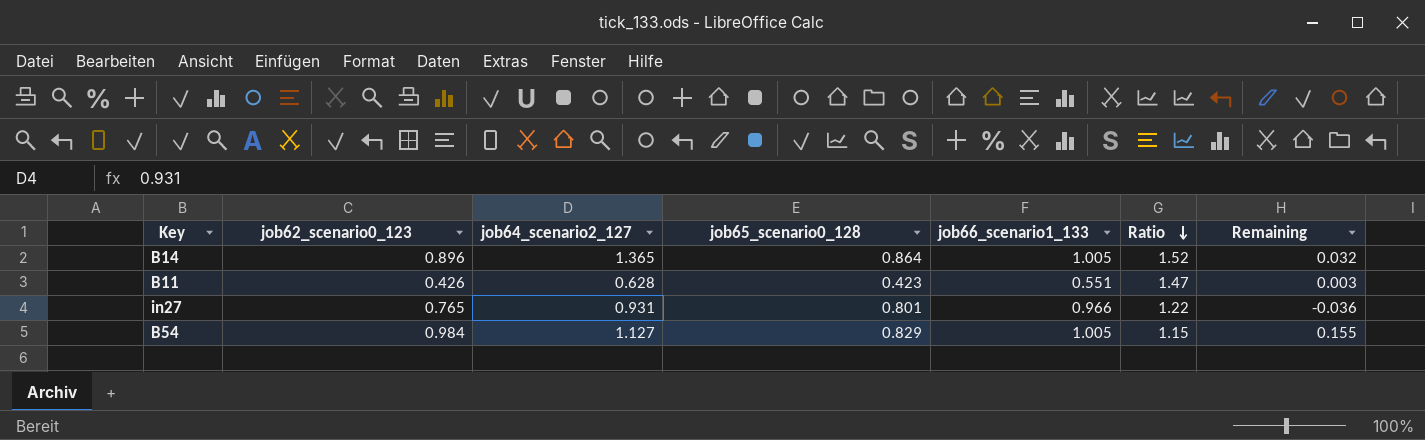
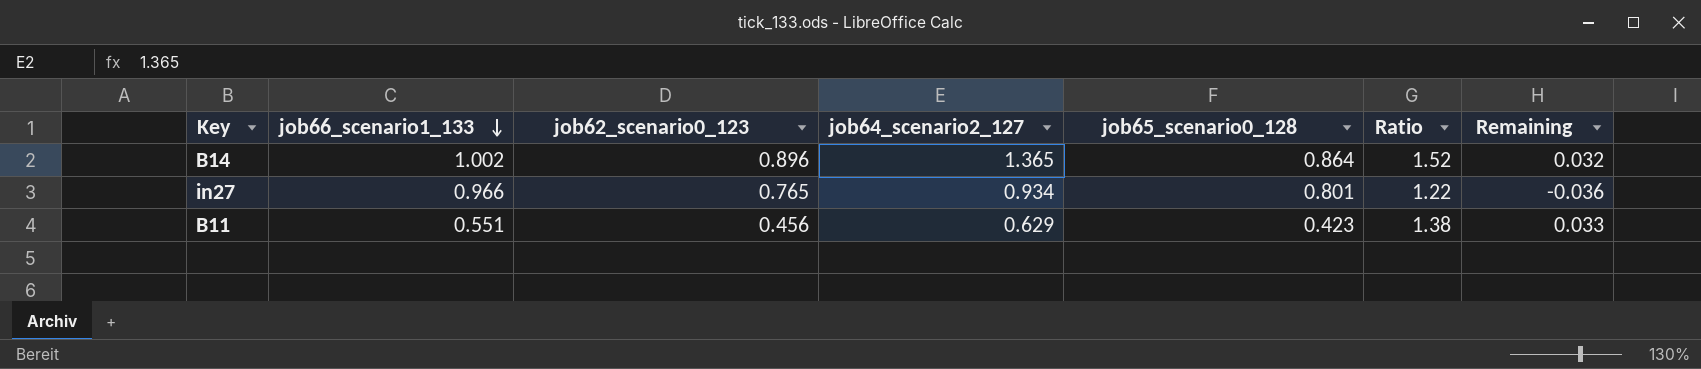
row order: Ratio descending -> job66_scenario1_133 descending
column job66_scenario1_133 | position: 5 -> 2
row B54: 0.984 | 1.127 | 0.829 | 1.005 | 1.15 | 0.155 -> none
B14 | job66_scenario1_133: 1.005 -> 1.002
in27 | job64_scenario2_127: 0.931 -> 0.934
B11 | job62_scenario0_123: 0.426 -> 0.456
B11 | job64_scenario2_127: 0.628 -> 0.629
B11 | Ratio: 1.47 -> 1.38
B11 | Remaining: 0.003 -> 0.033

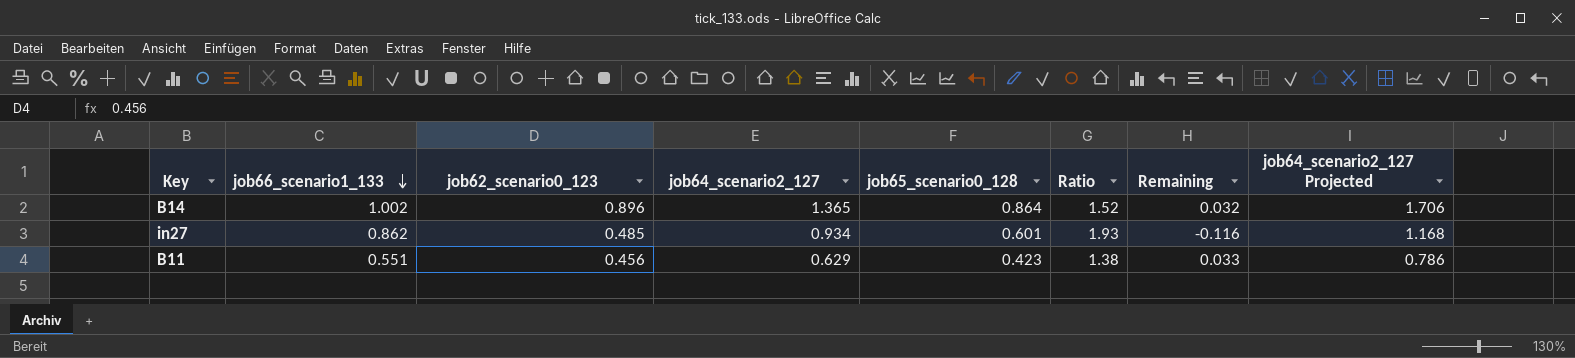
column job64_scenario2_127 Projected | formula: none -> [job64_scenario2_127] * 1.25
in27 | job66_scenario1_133: 0.966 -> 0.862
in27 | job62_scenario0_123: 0.765 -> 0.485
in27 | job65_scenario0_128: 0.801 -> 0.601
in27 | Ratio: 1.22 -> 1.93
in27 | Remaining: -0.036 -> -0.116

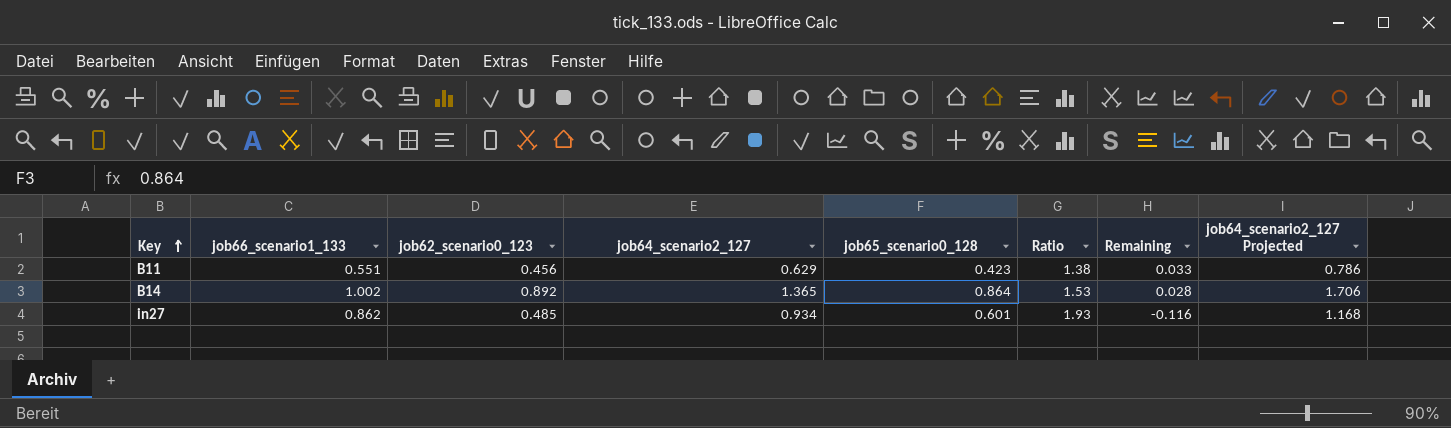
row order: job66_scenario1_133 descending -> Key ascending
B14 | job62_scenario0_123: 0.896 -> 0.892
B14 | Ratio: 1.52 -> 1.53
B14 | Remaining: 0.032 -> 0.028

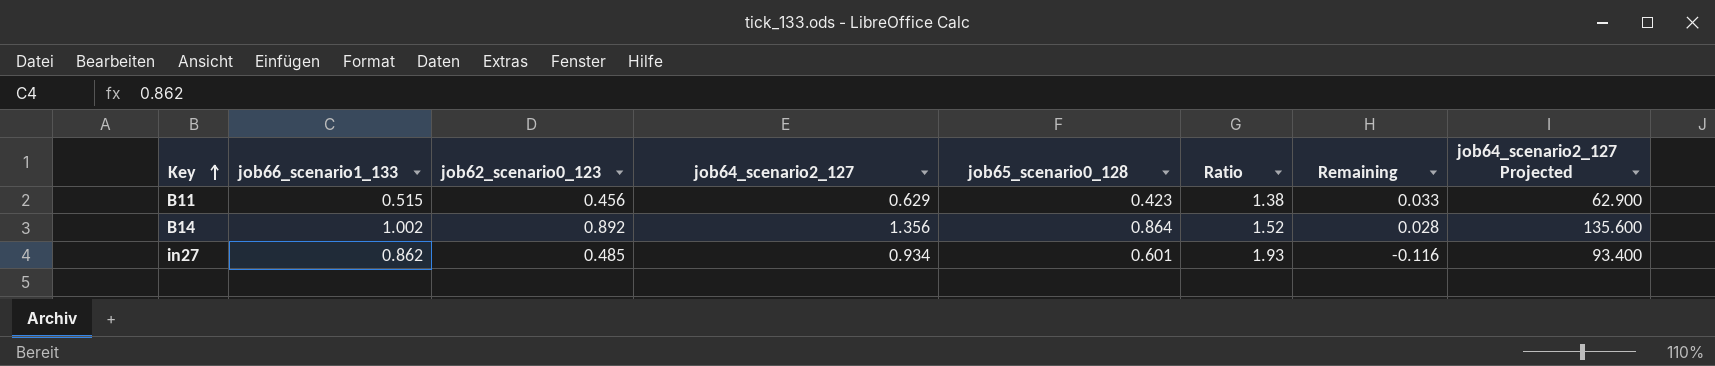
column job64_scenario2_127 Projected | formula: [job64_scenario2_127] * 1.25 -> [job64_scenario2_127] * 100
B11 | job66_scenario1_133: 0.551 -> 0.515
B14 | job64_scenario2_127: 1.365 -> 1.356
B14 | Ratio: 1.53 -> 1.52

